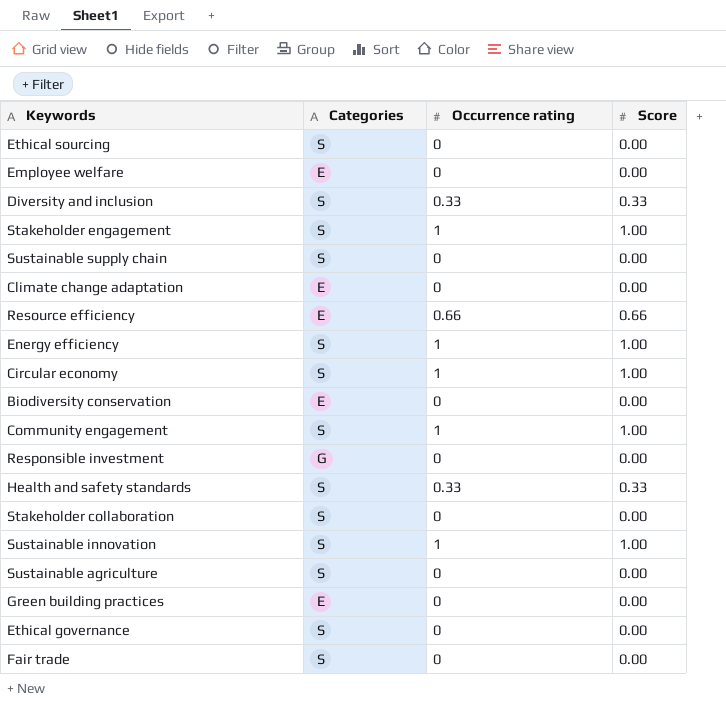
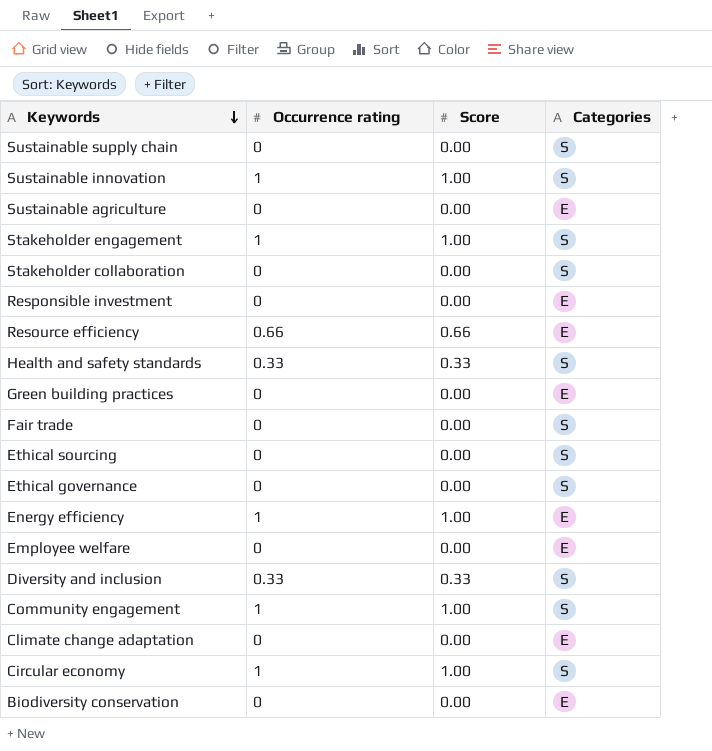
row order: none -> Keywords descending
column Categories | position: 2 -> 4
Sustainable agriculture | Categories: S -> E
Responsible investment | Categories: G -> E
Energy efficiency | Categories: S -> E

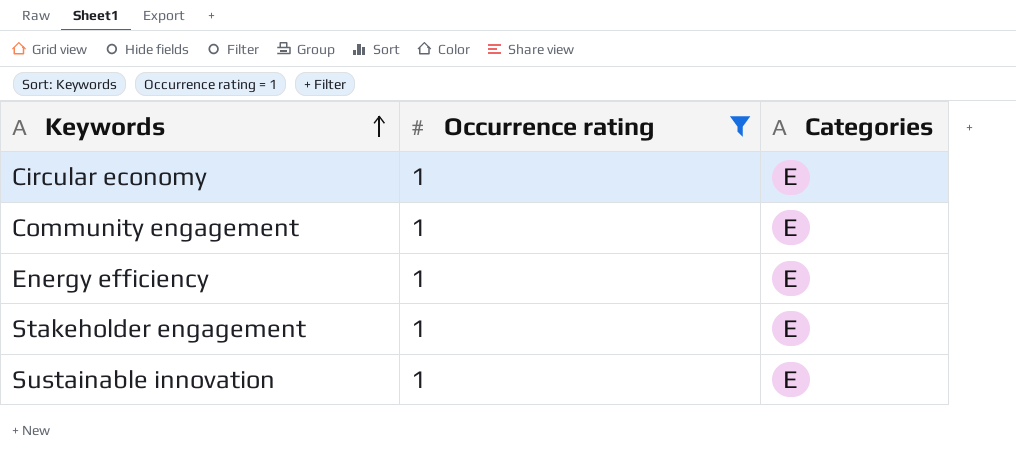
filter: none -> Occurrence rating = 1
row order: Keywords descending -> Keywords ascending
column Score | position: 3 -> none
Circular economy | Categories: S -> E
Community engagement | Categories: S -> E
Stakeholder engagement | Categories: S -> E
Sustainable innovation | Categories: S -> E

